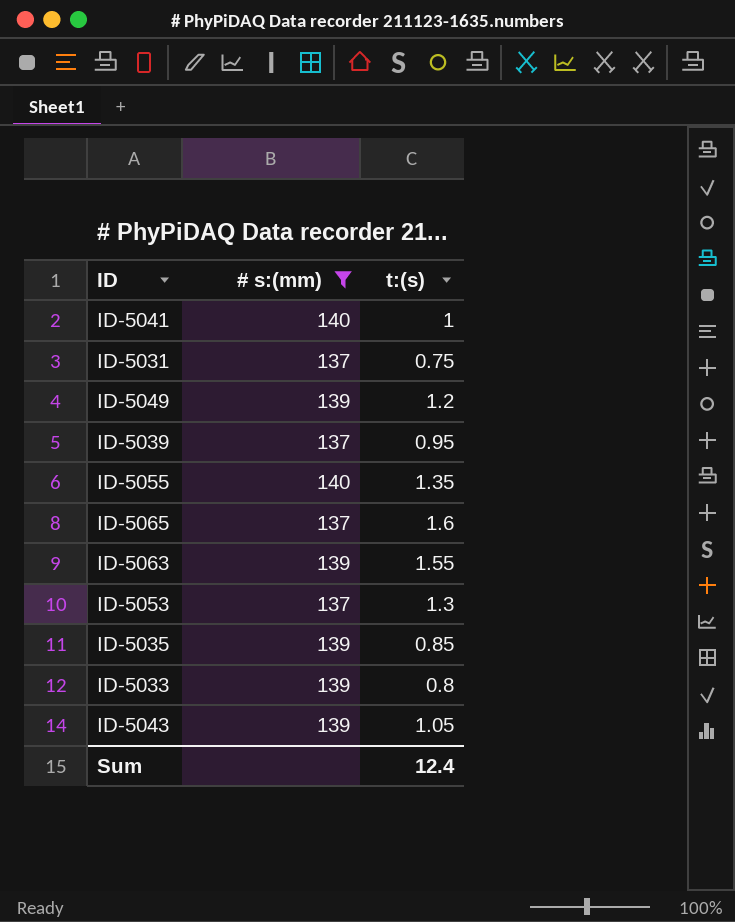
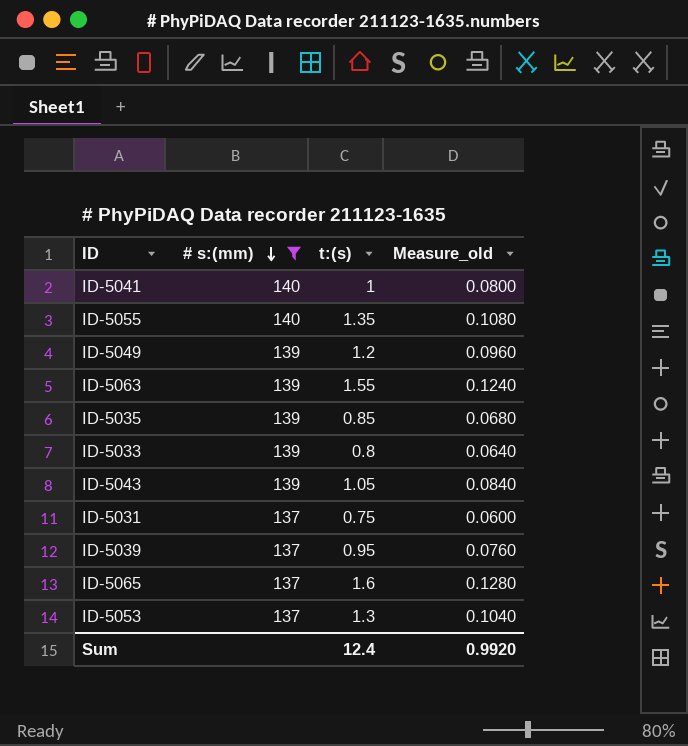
row order: none -> # s:(mm) descending
column Measure_old | formula: none -> [t:(s)] * 0.08

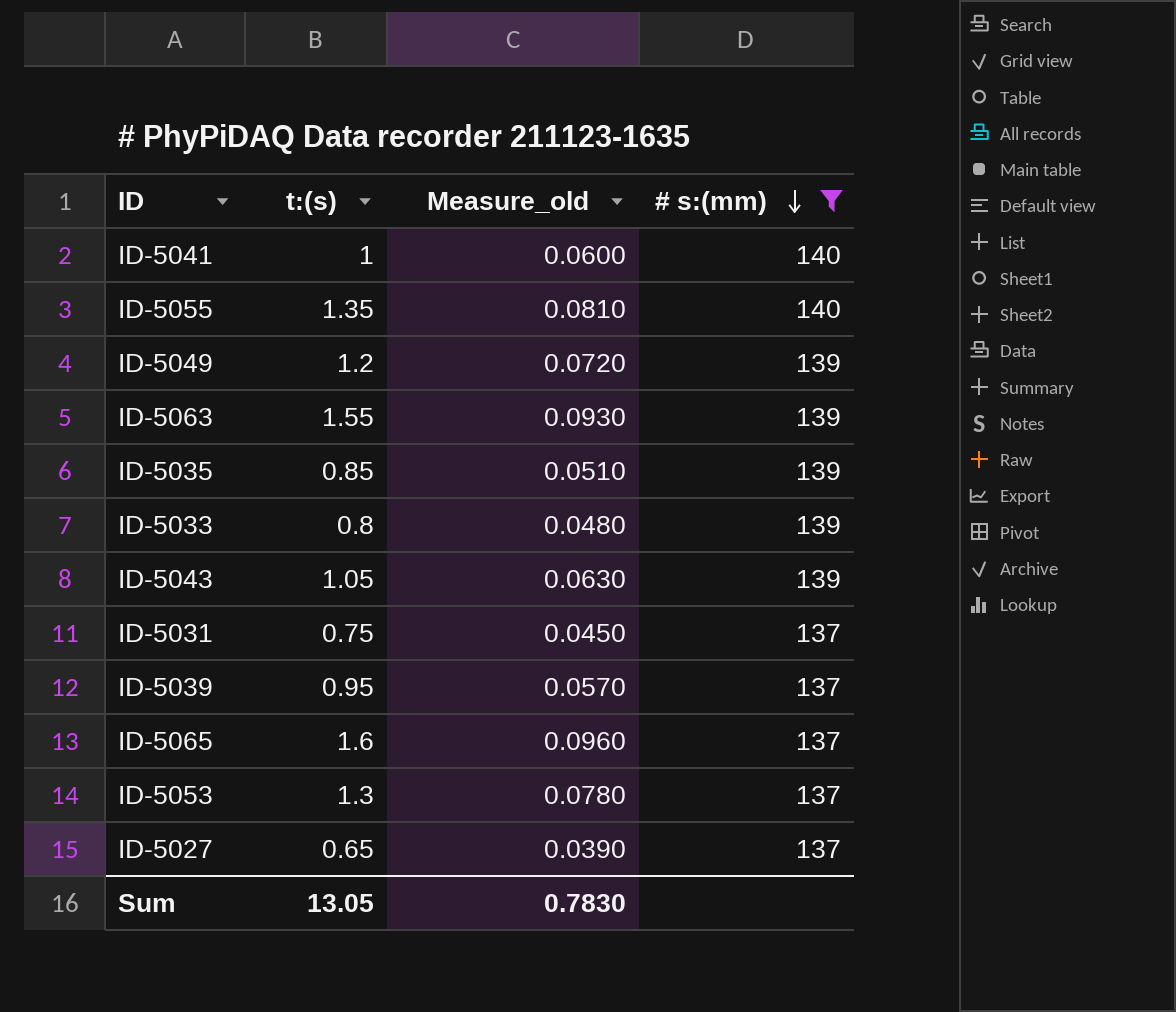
column Measure_old | formula: [t:(s)] * 0.08 -> [t:(s)] * 0.06
column # s:(mm) | position: 2 -> 4
row ID-5027: none -> 0.65 | 0.0390 | 137
Sum | t:(s): 12.4 -> 13.05
Sum | Measure_old: 0.9920 -> 0.7830

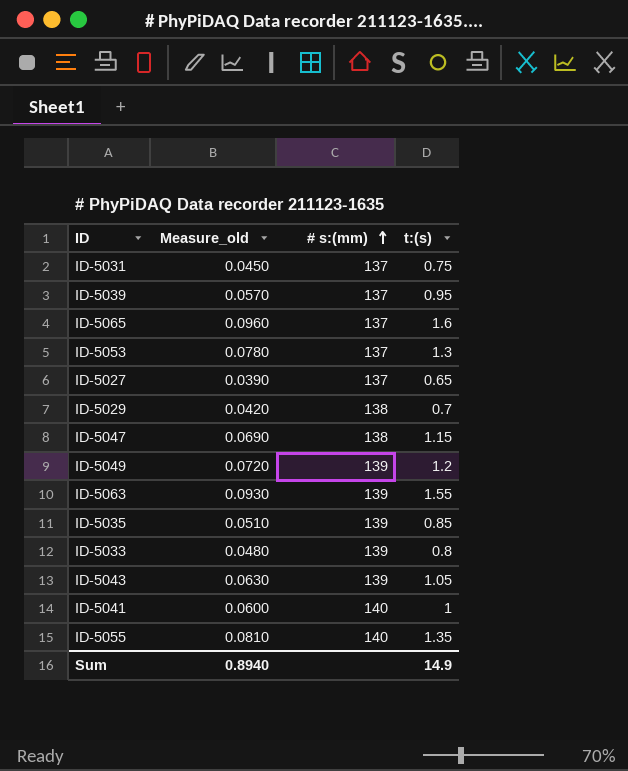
filter: # s:(mm) != 138 -> none
row order: # s:(mm) descending -> # s:(mm) ascending
column t:(s) | position: 2 -> 4
Sum | Measure_old: 0.7830 -> 0.8940
Sum | t:(s): 13.05 -> 14.9

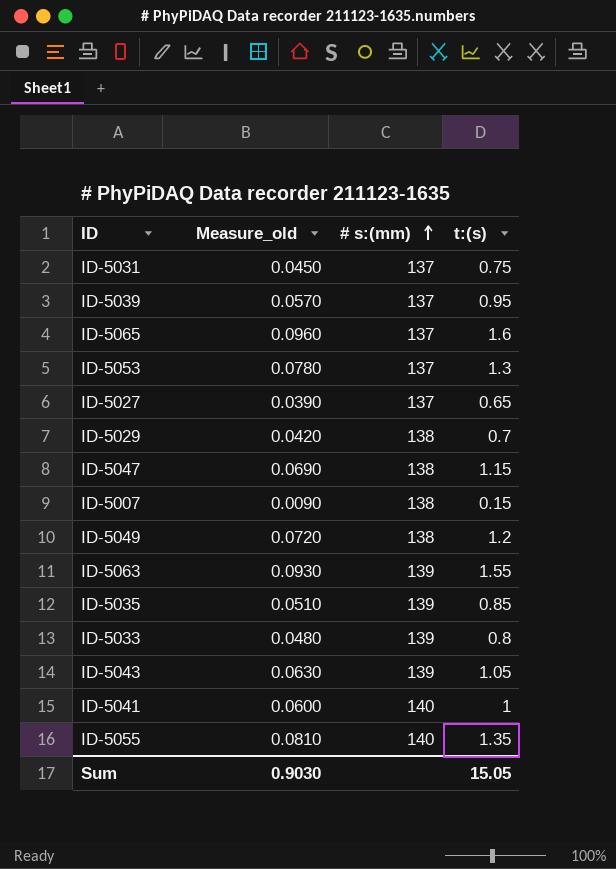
row ID-5007: none -> 0.0090 | 138 | 0.15
ID-5049 | # s:(mm): 139 -> 138
Sum | Measure_old: 0.8940 -> 0.9030
Sum | t:(s): 14.9 -> 15.05

